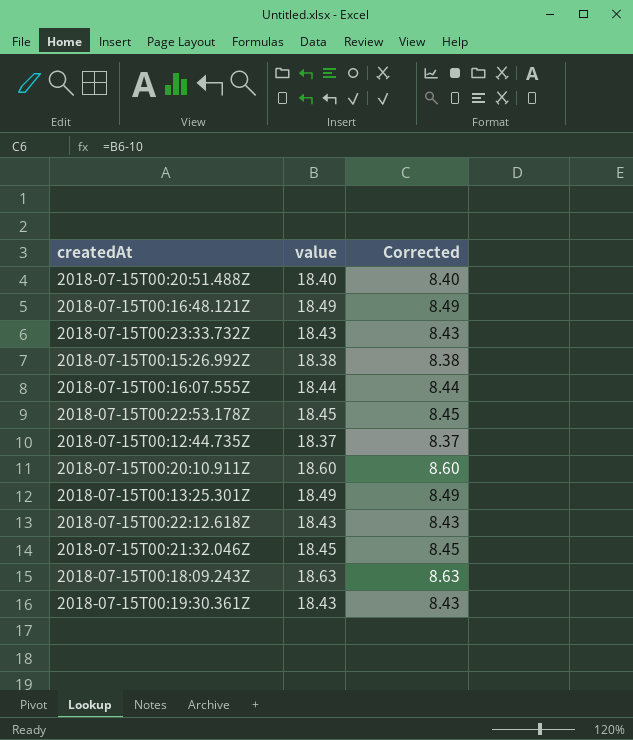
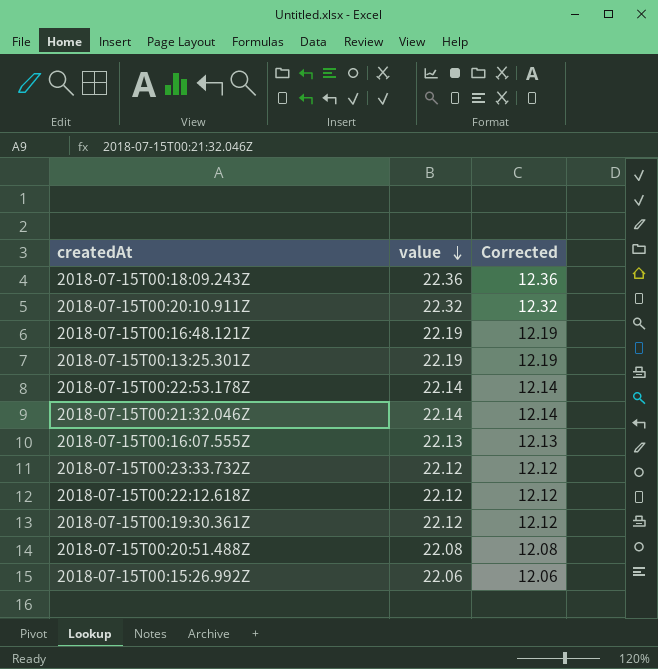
row order: none -> value descending
row 2018-07-15T00:12:44.735Z: 18.37 | 8.37 -> none
2018-07-15T00:18:09.243Z | value: 18.63 -> 22.36
2018-07-15T00:18:09.243Z | Corrected: 8.63 -> 12.36
2018-07-15T00:20:10.911Z | value: 18.60 -> 22.32
2018-07-15T00:20:10.911Z | Corrected: 8.60 -> 12.32
2018-07-15T00:16:48.121Z | value: 18.49 -> 22.19
2018-07-15T00:16:48.121Z | Corrected: 8.49 -> 12.19
2018-07-15T00:13:25.301Z | value: 18.49 -> 22.19
2018-07-15T00:13:25.301Z | Corrected: 8.49 -> 12.19
2018-07-15T00:22:53.178Z | value: 18.45 -> 22.14
2018-07-15T00:22:53.178Z | Corrected: 8.45 -> 12.14
2018-07-15T00:21:32.046Z | value: 18.45 -> 22.14
2018-07-15T00:21:32.046Z | Corrected: 8.45 -> 12.14
2018-07-15T00:16:07.555Z | value: 18.44 -> 22.13
2018-07-15T00:16:07.555Z | Corrected: 8.44 -> 12.13
2018-07-15T00:23:33.732Z | value: 18.43 -> 22.12
2018-07-15T00:23:33.732Z | Corrected: 8.43 -> 12.12
2018-07-15T00:22:12.618Z | value: 18.43 -> 22.12
2018-07-15T00:22:12.618Z | Corrected: 8.43 -> 12.12
2018-07-15T00:19:30.361Z | value: 18.43 -> 22.12
2018-07-15T00:19:30.361Z | Corrected: 8.43 -> 12.12
2018-07-15T00:20:51.488Z | value: 18.40 -> 22.08
2018-07-15T00:20:51.488Z | Corrected: 8.40 -> 12.08
2018-07-15T00:15:26.992Z | value: 18.38 -> 22.06
2018-07-15T00:15:26.992Z | Corrected: 8.38 -> 12.06

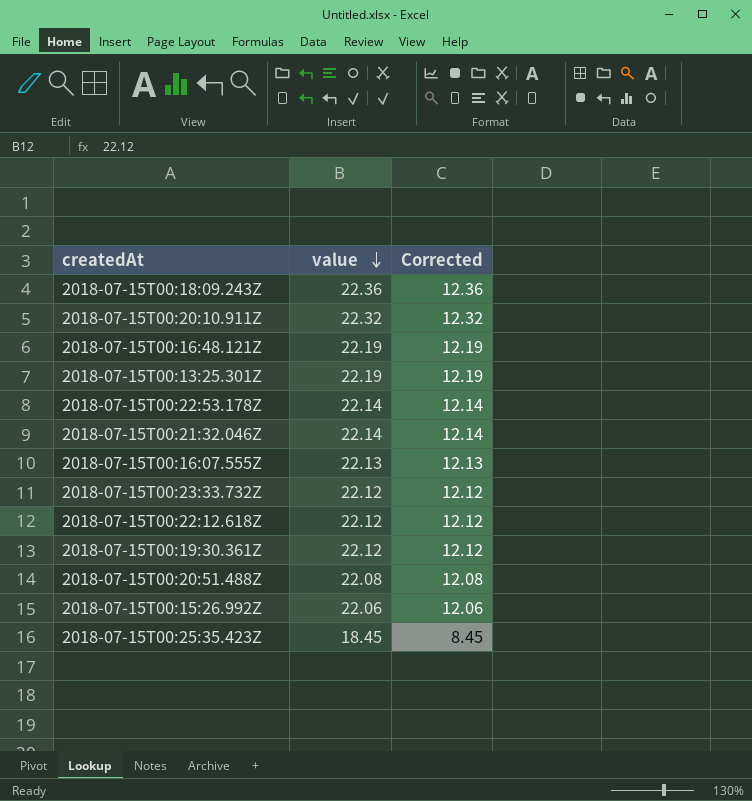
row 2018-07-15T00:25:35.423Z: none -> 18.45 | 8.45

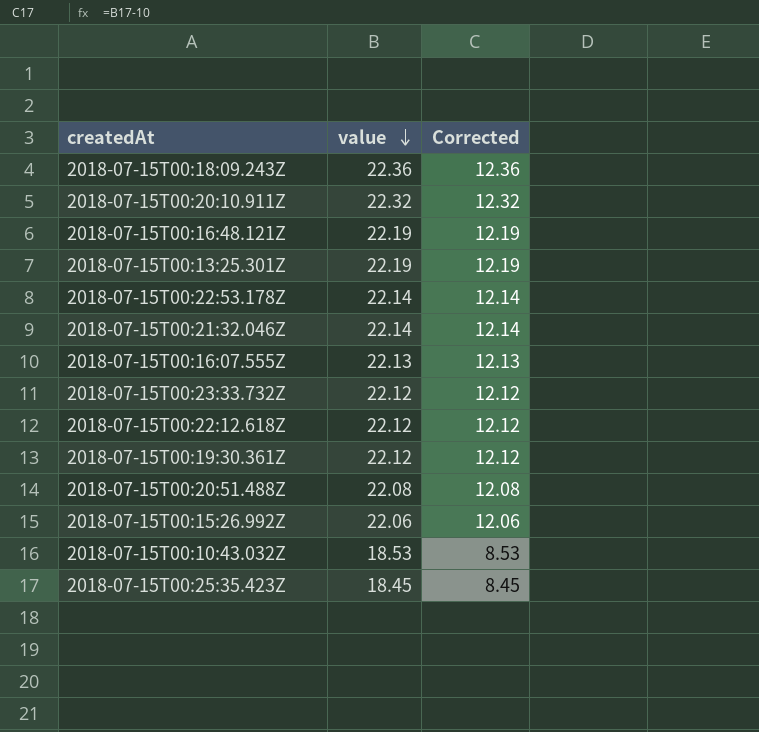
row 2018-07-15T00:10:43.032Z: none -> 18.53 | 8.53

